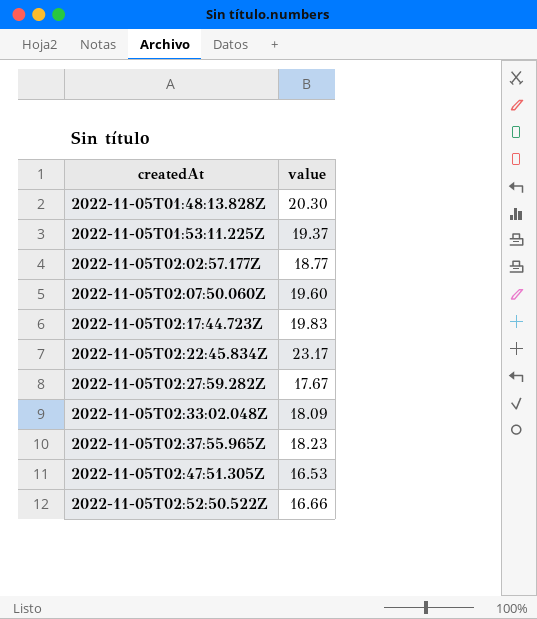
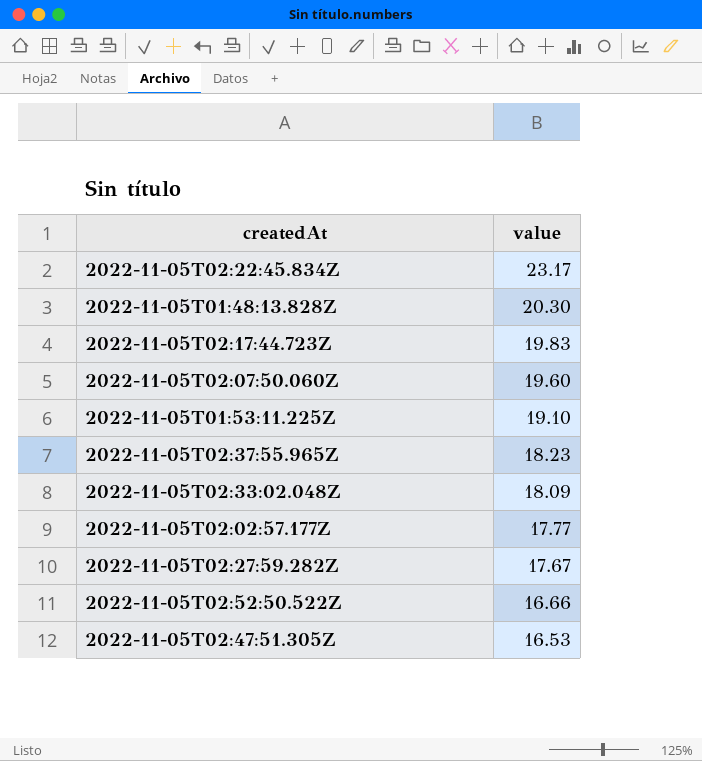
row order: createdAt ascending -> value descending
2022-11-05T01:53:11.225Z | value: 19.37 -> 19.10
2022-11-05T02:02:57.177Z | value: 18.77 -> 17.77

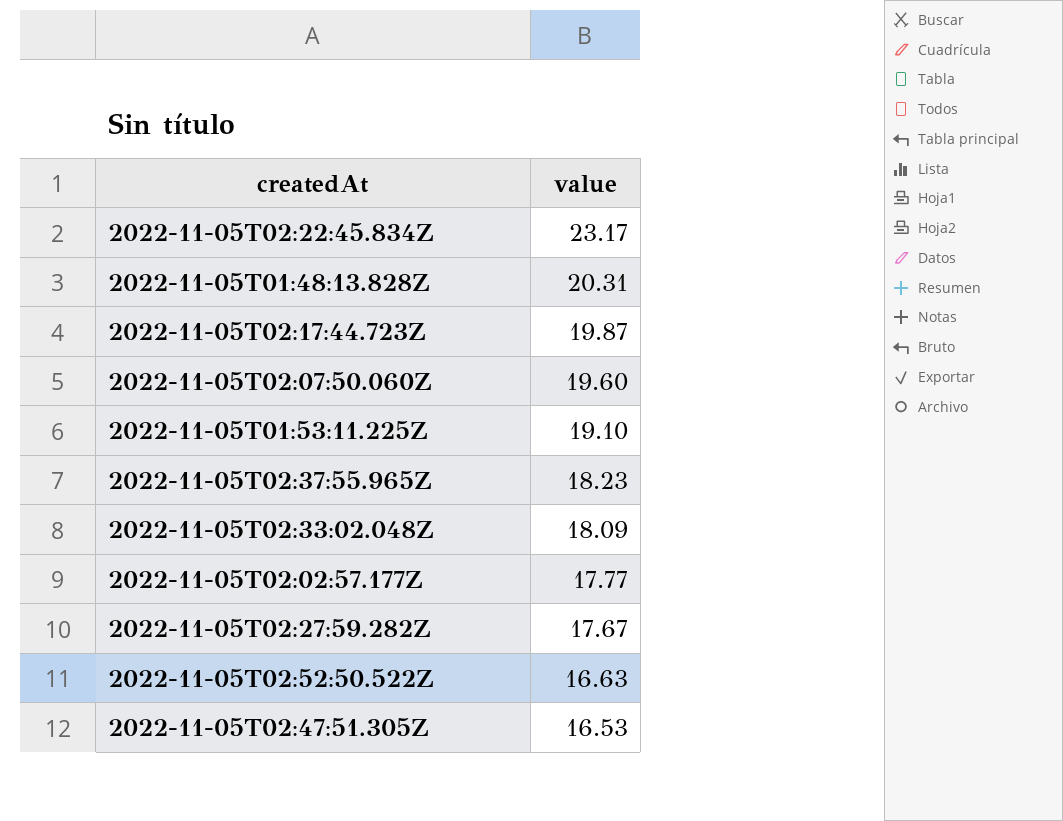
2022-11-05T01:48:13.828Z | value: 20.30 -> 20.31
2022-11-05T02:17:44.723Z | value: 19.83 -> 19.87
2022-11-05T02:52:50.522Z | value: 16.66 -> 16.63

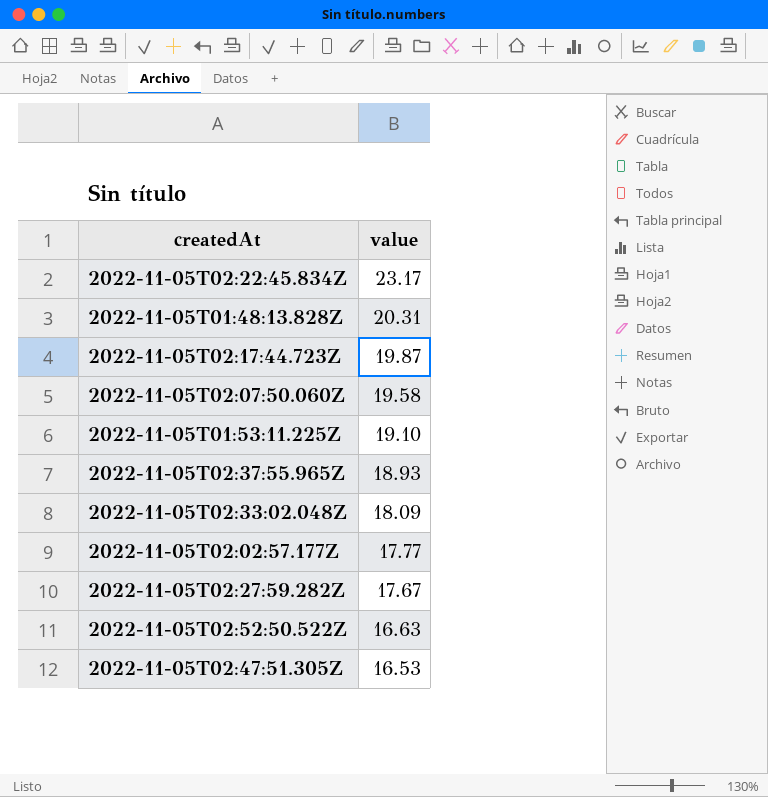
2022-11-05T02:07:50.060Z | value: 19.60 -> 19.58
2022-11-05T02:37:55.965Z | value: 18.23 -> 18.93

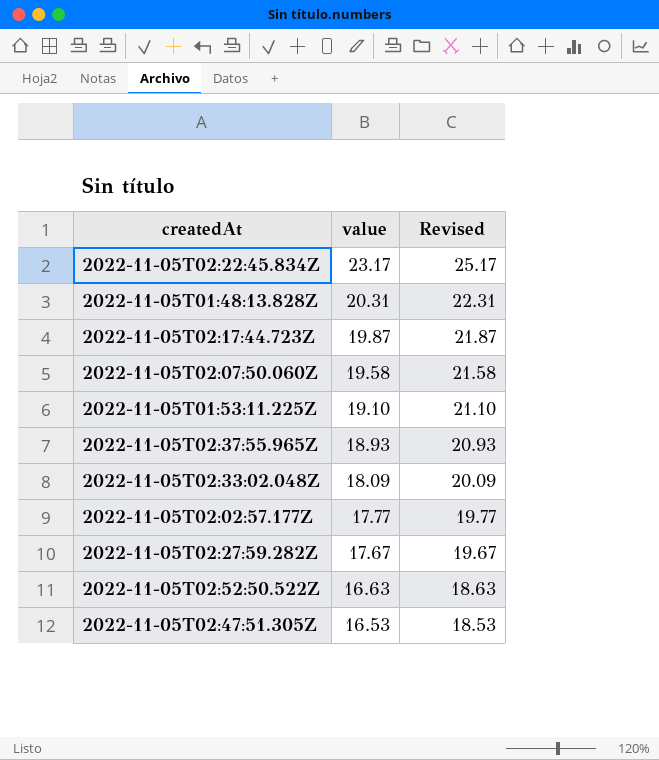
column Revised | formula: none -> [value] + 2

